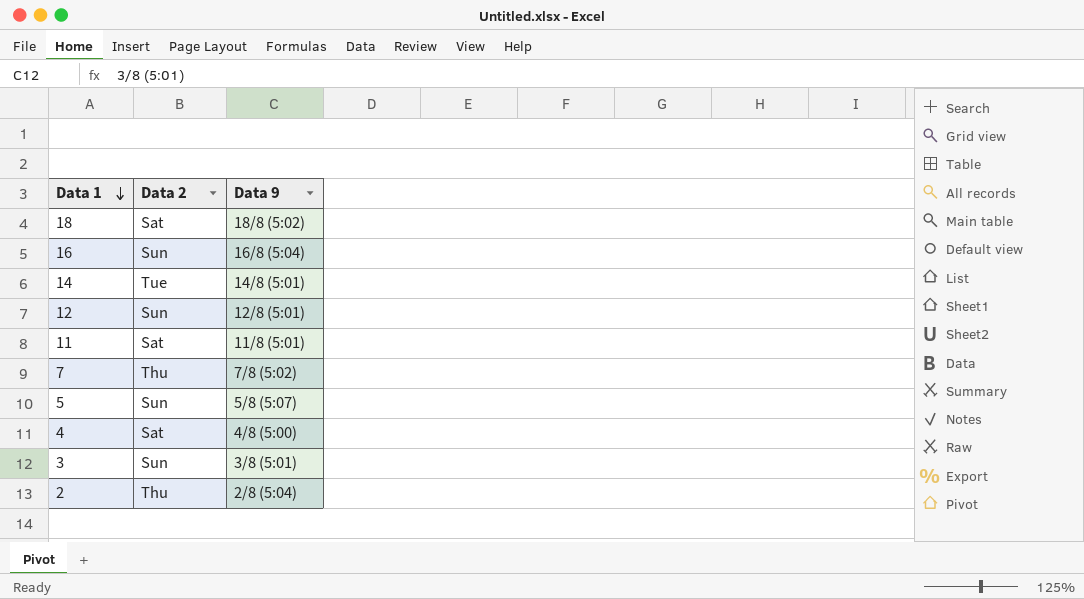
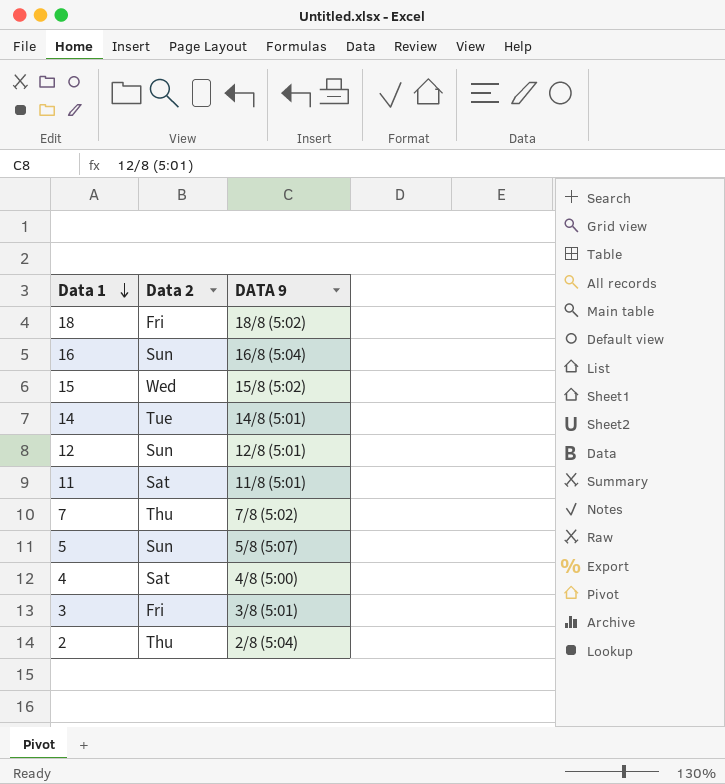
column name: Data 9 -> DATA 9
18 | Data 2: Sat -> Fri
row 15: none -> Wed | 15/8 (5:02)
3 | Data 2: Sun -> Fri

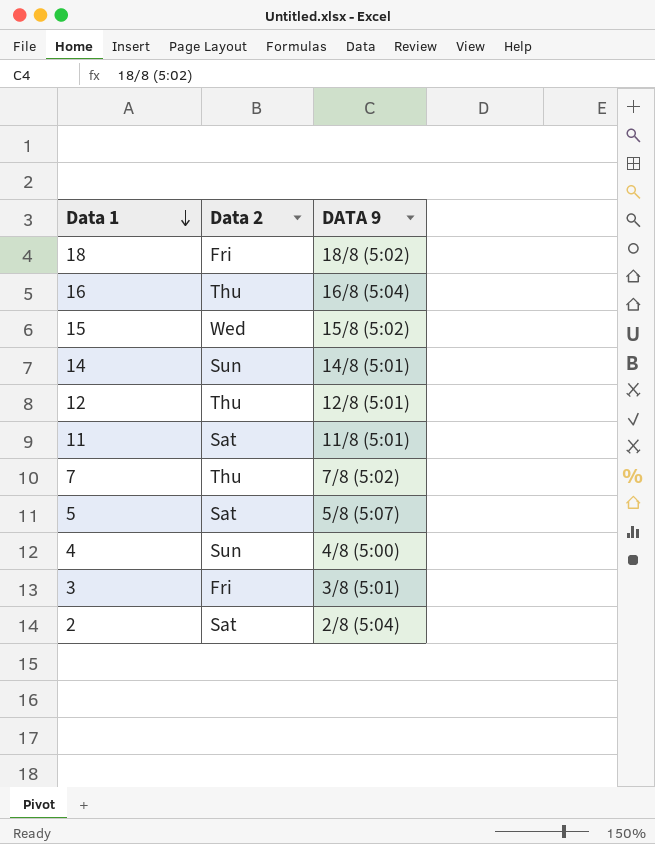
16 | Data 2: Sun -> Thu
14 | Data 2: Tue -> Sun
12 | Data 2: Sun -> Thu
5 | Data 2: Sun -> Sat
4 | Data 2: Sat -> Sun
2 | Data 2: Thu -> Sat

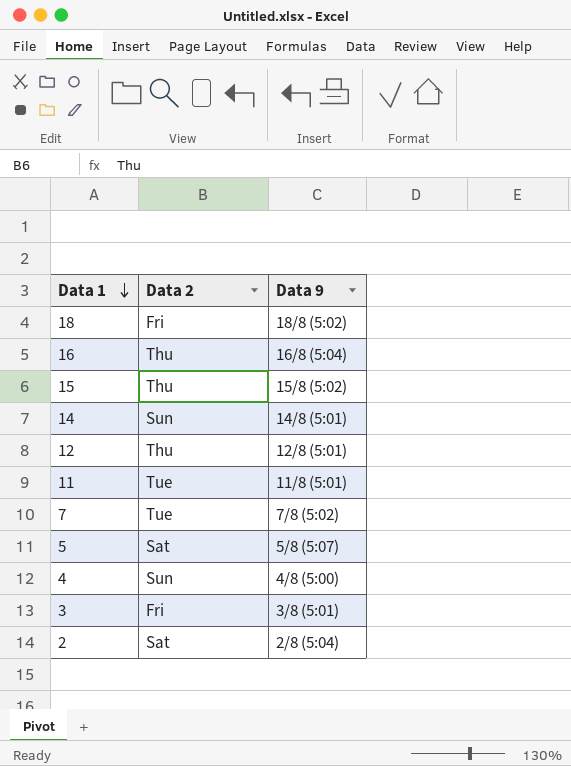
column name: DATA 9 -> Data 9
15 | Data 2: Wed -> Thu
11 | Data 2: Sat -> Tue
7 | Data 2: Thu -> Tue

